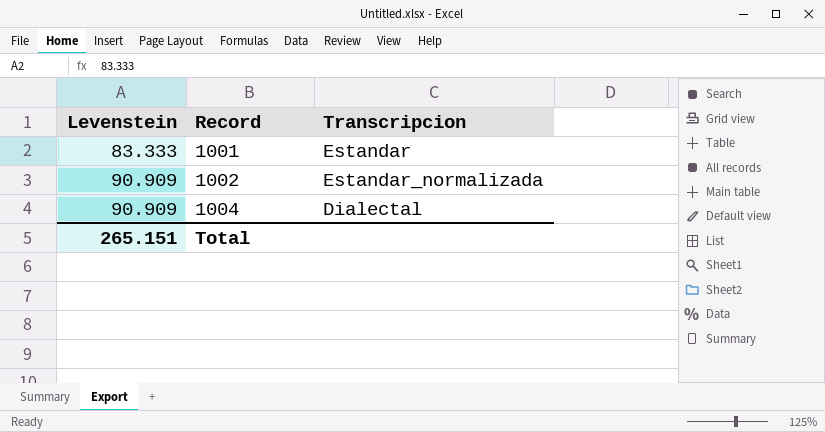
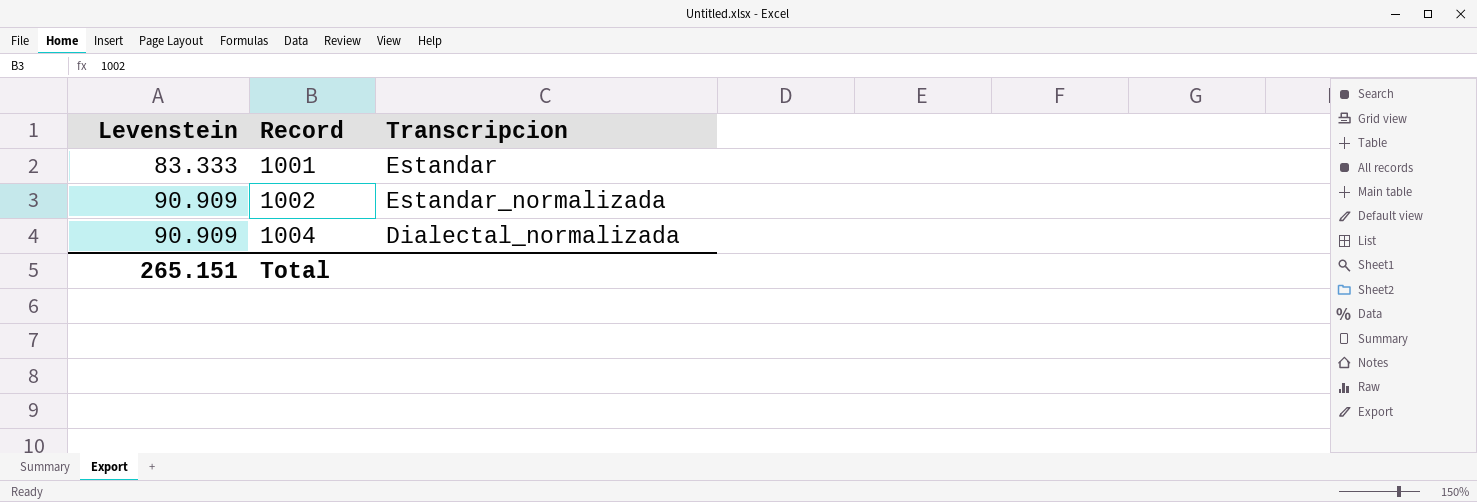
1004 | Transcripcion: Dialectal -> Dialectal_normalizada

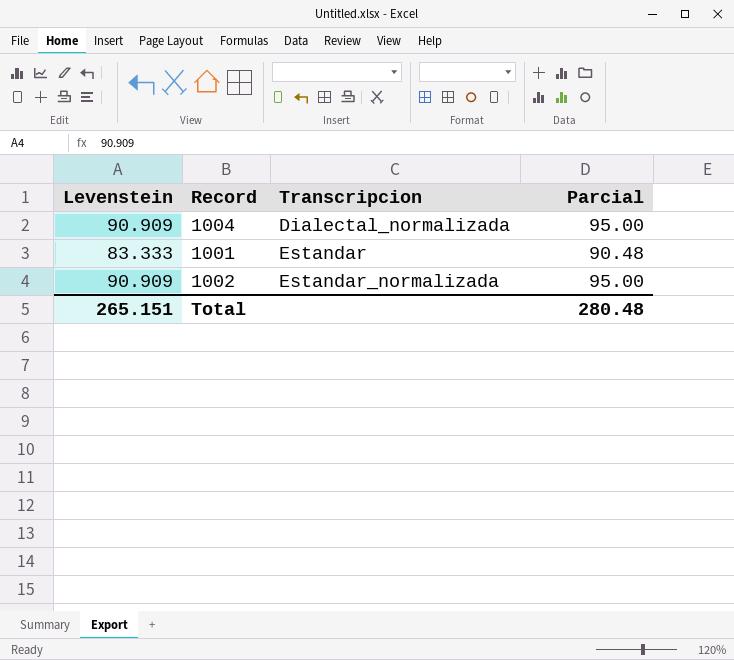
row order: Levenstein ascending -> Transcripcion ascending
column Parcial | position: none -> 4

